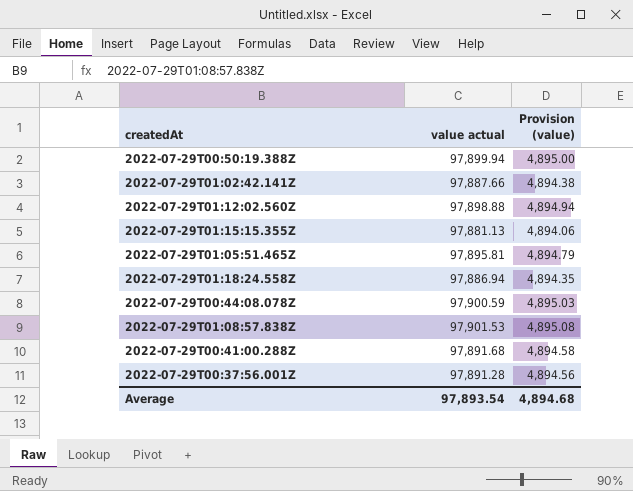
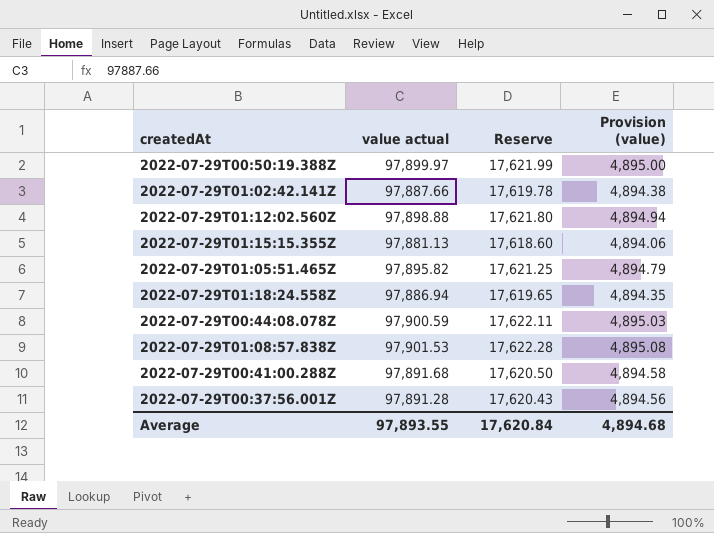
column Reserve | formula: none -> [value actual] * 0.18
2022-07-29T00:50:19.388Z | value actual: 97,899.94 -> 97,899.97
2022-07-29T01:05:51.465Z | value actual: 97,895.81 -> 97,895.82
Average | value actual: 97,893.54 -> 97,893.55

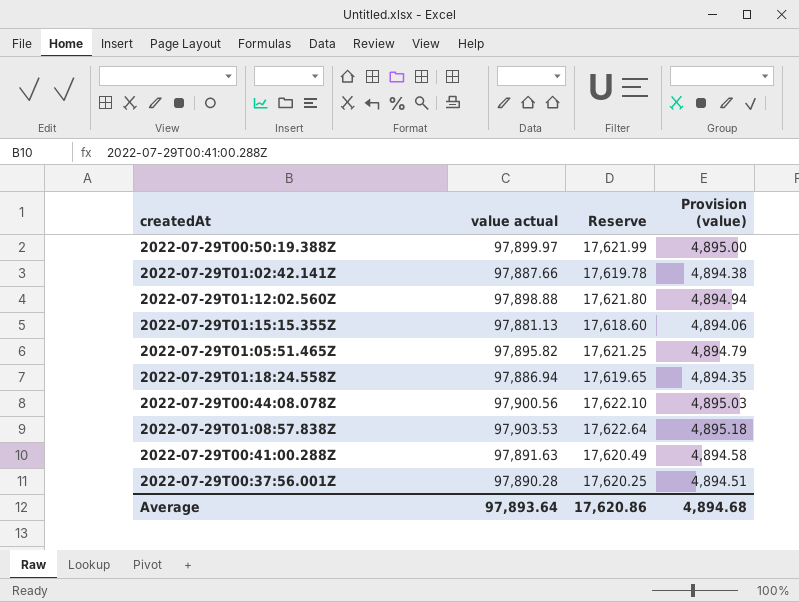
2022-07-29T00:44:08.078Z | value actual: 97,900.59 -> 97,900.56
2022-07-29T00:44:08.078Z | Reserve: 17,622.11 -> 17,622.10
2022-07-29T01:08:57.838Z | value actual: 97,901.53 -> 97,903.53
2022-07-29T01:08:57.838Z | Reserve: 17,622.28 -> 17,622.64
2022-07-29T01:08:57.838Z | Provision (value): 4,895.08 -> 4,895.18
2022-07-29T00:41:00.288Z | value actual: 97,891.68 -> 97,891.63
2022-07-29T00:41:00.288Z | Reserve: 17,620.50 -> 17,620.49
2022-07-29T00:37:56.001Z | value actual: 97,891.28 -> 97,890.28
2022-07-29T00:37:56.001Z | Reserve: 17,620.43 -> 17,620.25
2022-07-29T00:37:56.001Z | Provision (value): 4,894.56 -> 4,894.51
Average | value actual: 97,893.55 -> 97,893.64
Average | Reserve: 17,620.84 -> 17,620.86

